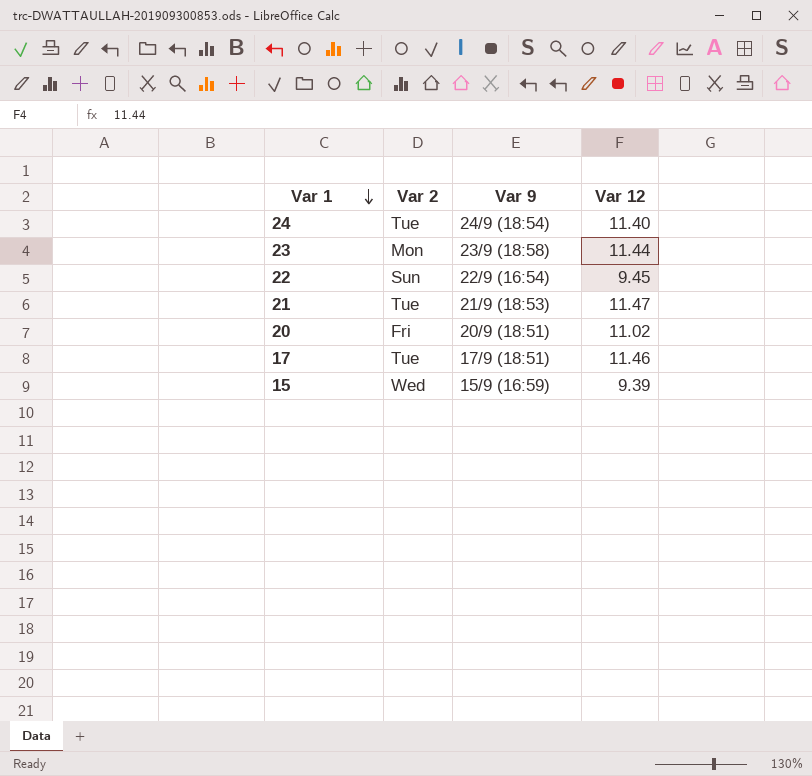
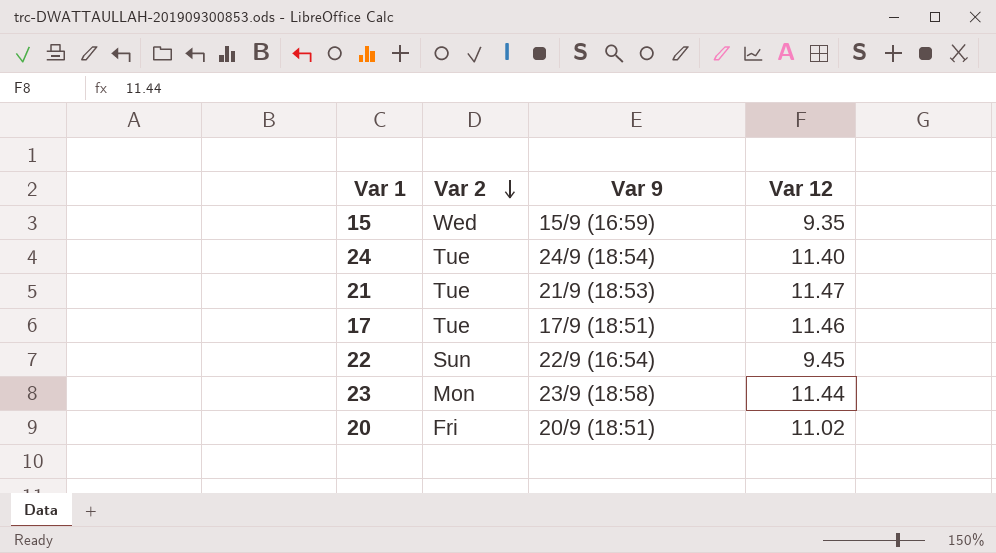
row order: Var 1 descending -> Var 2 descending
15 | Var 12: 9.39 -> 9.35

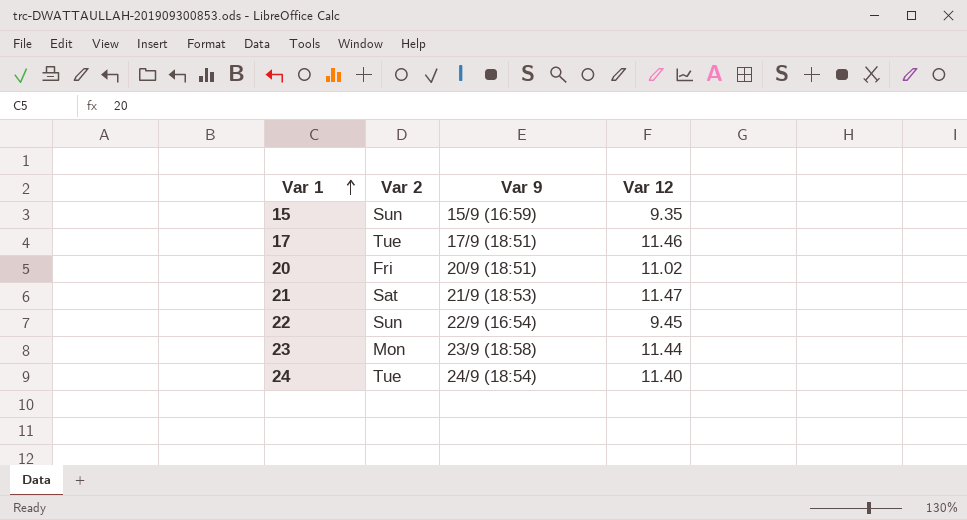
row order: Var 2 descending -> Var 1 ascending
15 | Var 2: Wed -> Sun
21 | Var 2: Tue -> Sat

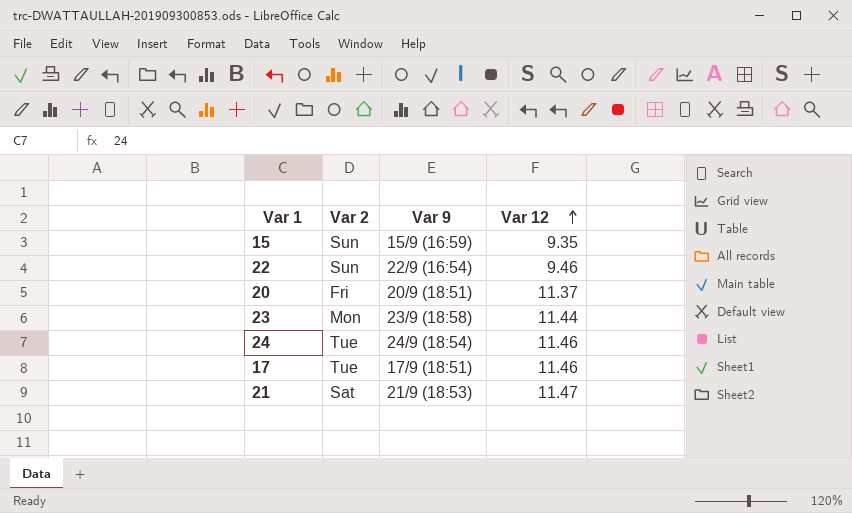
row order: Var 1 ascending -> Var 12 ascending
22 | Var 12: 9.45 -> 9.46
20 | Var 12: 11.02 -> 11.37
24 | Var 12: 11.40 -> 11.46

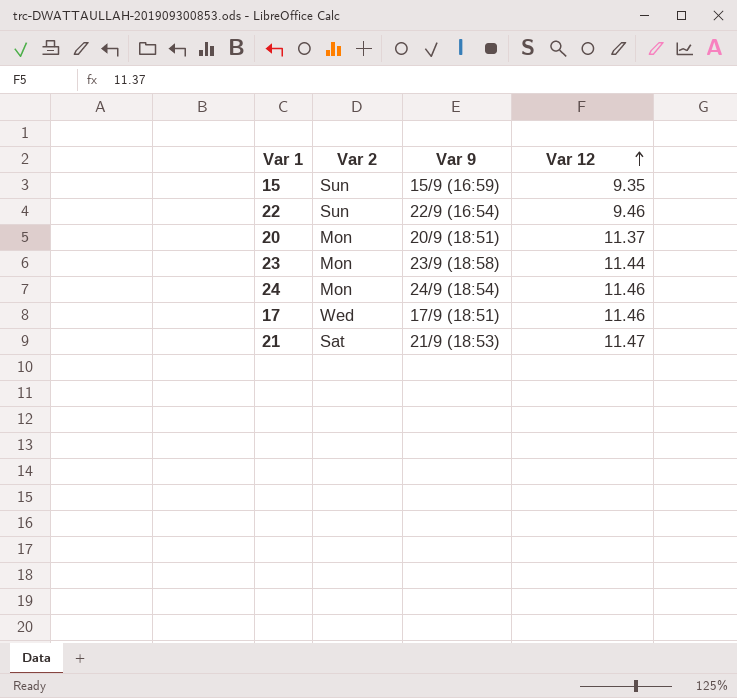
20 | Var 2: Fri -> Mon
24 | Var 2: Tue -> Mon
17 | Var 2: Tue -> Wed

